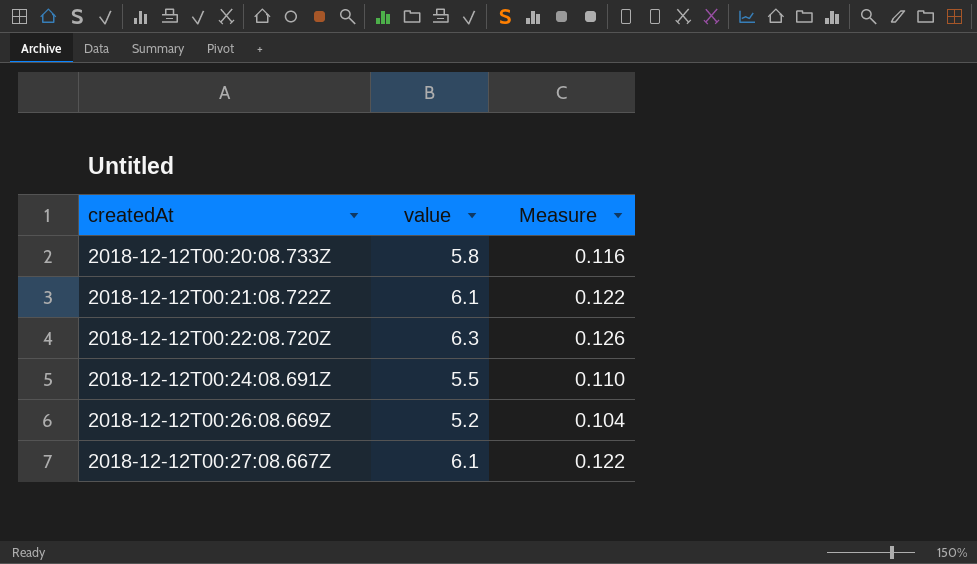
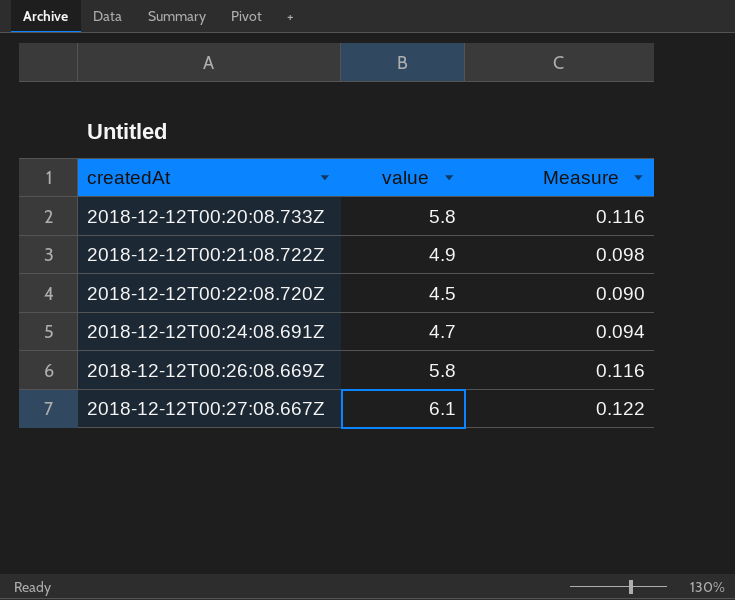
2018-12-12T00:21:08.722Z | value: 6.1 -> 4.9
2018-12-12T00:21:08.722Z | Measure: 0.122 -> 0.098
2018-12-12T00:22:08.720Z | value: 6.3 -> 4.5
2018-12-12T00:22:08.720Z | Measure: 0.126 -> 0.090
2018-12-12T00:24:08.691Z | value: 5.5 -> 4.7
2018-12-12T00:24:08.691Z | Measure: 0.110 -> 0.094
2018-12-12T00:26:08.669Z | value: 5.2 -> 5.8
2018-12-12T00:26:08.669Z | Measure: 0.104 -> 0.116

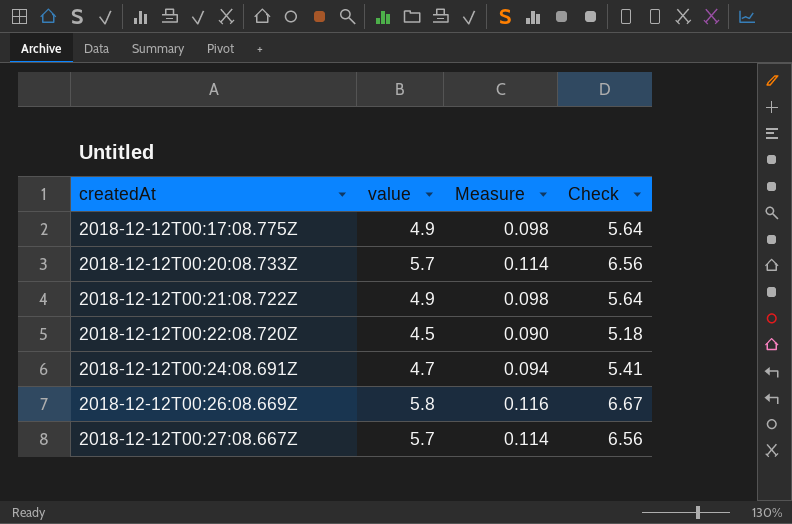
column Check | formula: none -> [value] * 1.15
row 2018-12-12T00:17:08.775Z: none -> 4.9 | 0.098 | 5.64
2018-12-12T00:20:08.733Z | value: 5.8 -> 5.7
2018-12-12T00:20:08.733Z | Measure: 0.116 -> 0.114
2018-12-12T00:27:08.667Z | value: 6.1 -> 5.7
2018-12-12T00:27:08.667Z | Measure: 0.122 -> 0.114

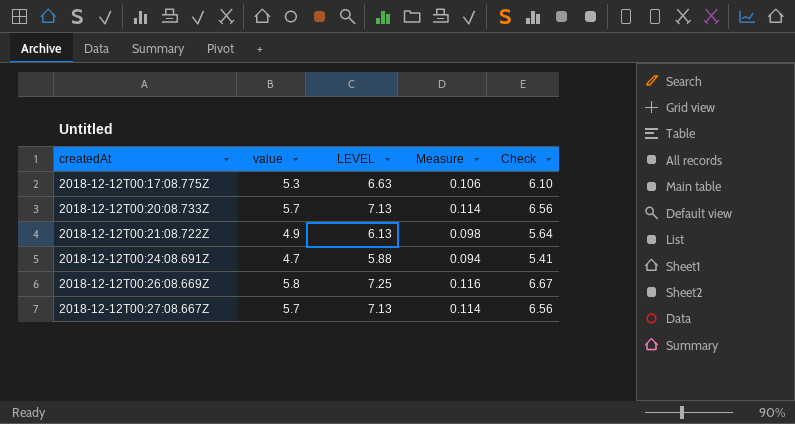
column LEVEL | formula: none -> [value] * 1.25
row 2018-12-12T00:22:08.720Z: 4.5 | 0.090 | 5.18 -> none
2018-12-12T00:17:08.775Z | value: 4.9 -> 5.3
2018-12-12T00:17:08.775Z | Measure: 0.098 -> 0.106
2018-12-12T00:17:08.775Z | Check: 5.64 -> 6.10

